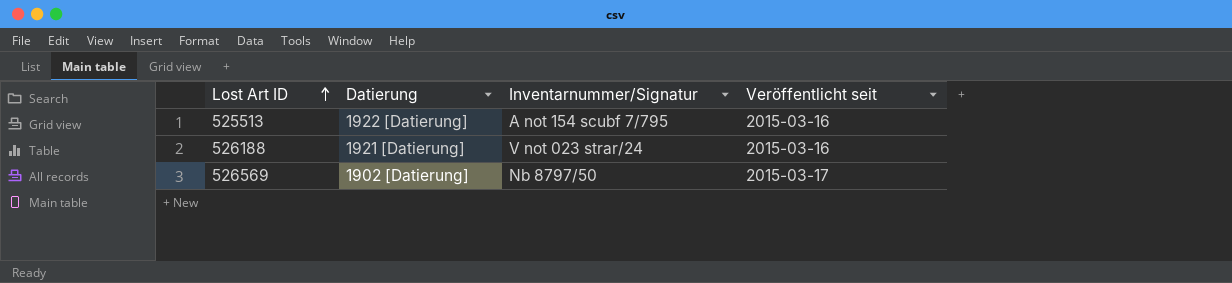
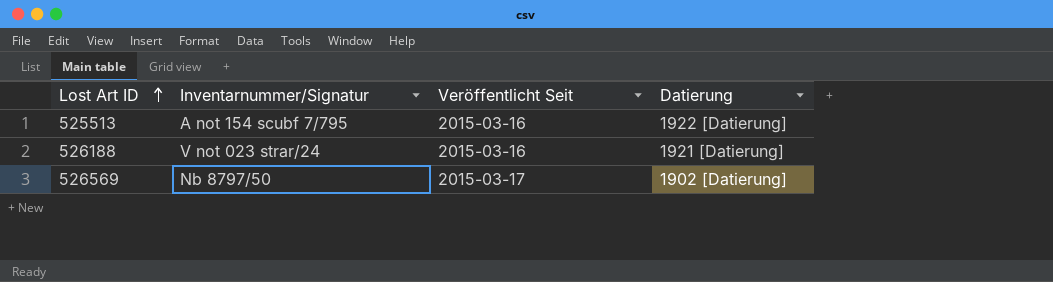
column name: Veröffentlicht seit -> Veröffentlicht Seit
column Datierung | position: 2 -> 4

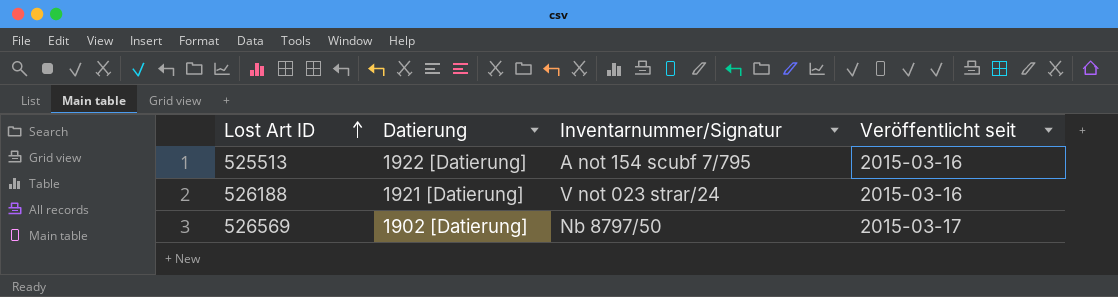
column Datierung | position: 4 -> 2
column name: Veröffentlicht Seit -> Veröffentlicht seit

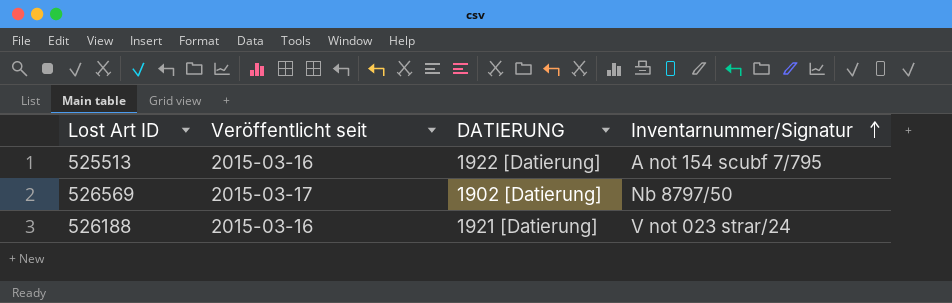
row order: Lost Art ID ascending -> Inventarnummer/Signatur ascending
column Veröffentlicht seit | position: 4 -> 2
column name: Datierung -> DATIERUNG

